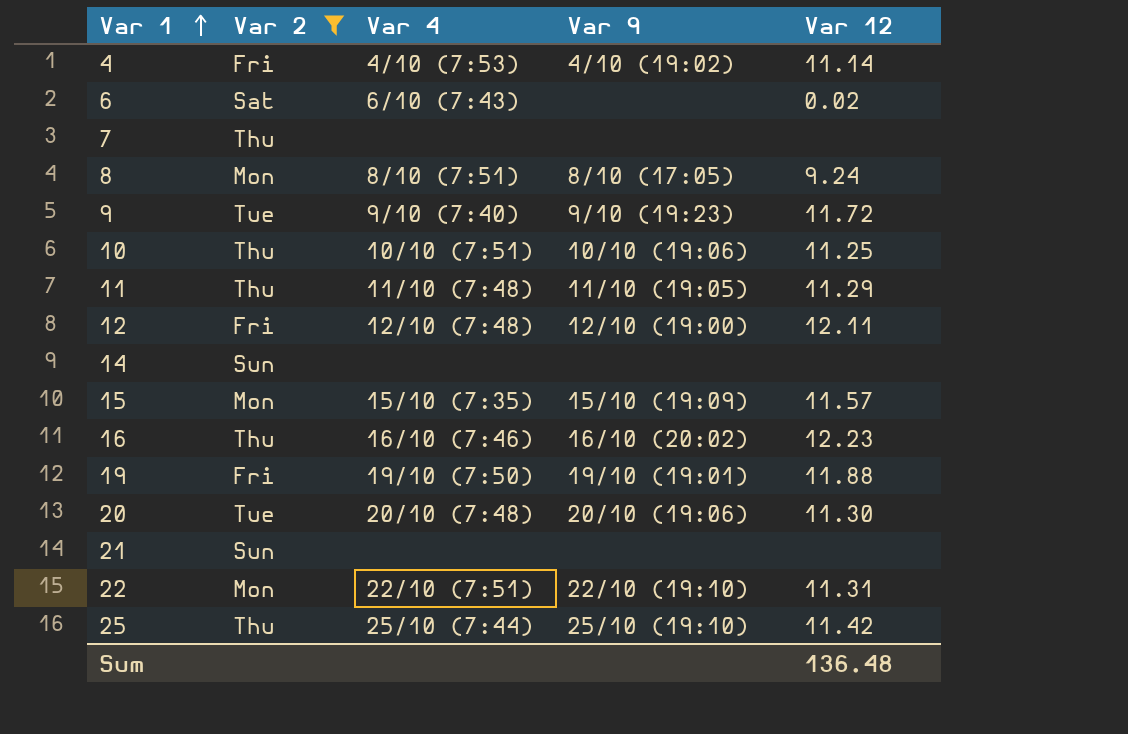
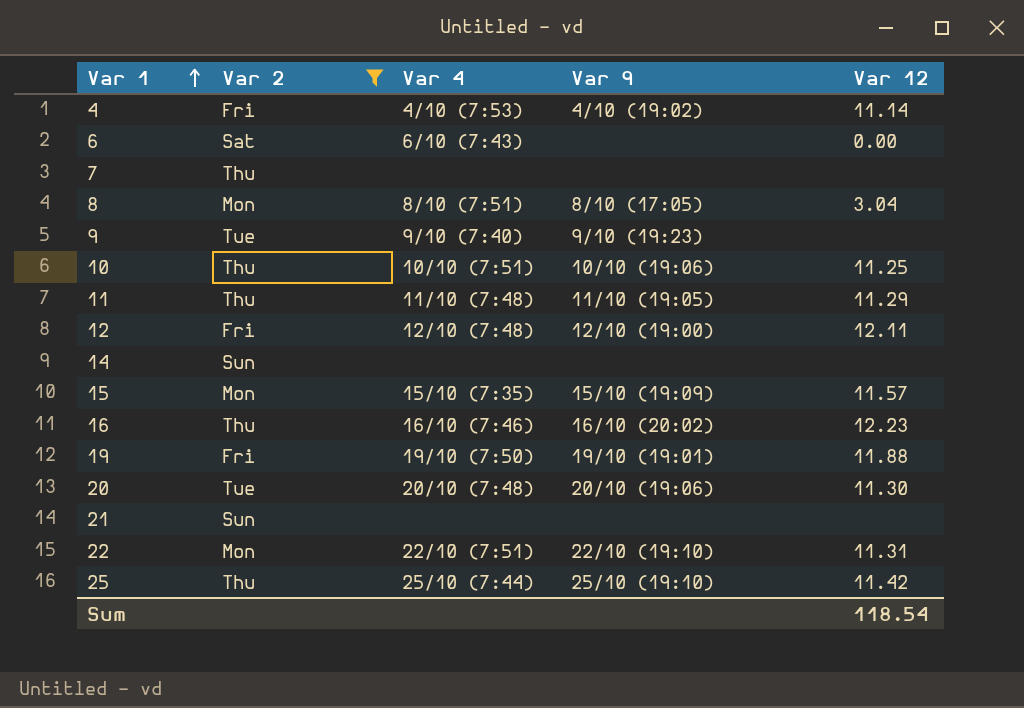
6 | Var 12: 0.02 -> 0.00
8 | Var 12: 9.24 -> 3.04
9 | Var 12: 11.72 -> none
Sum | Var 12: 136.48 -> 118.54

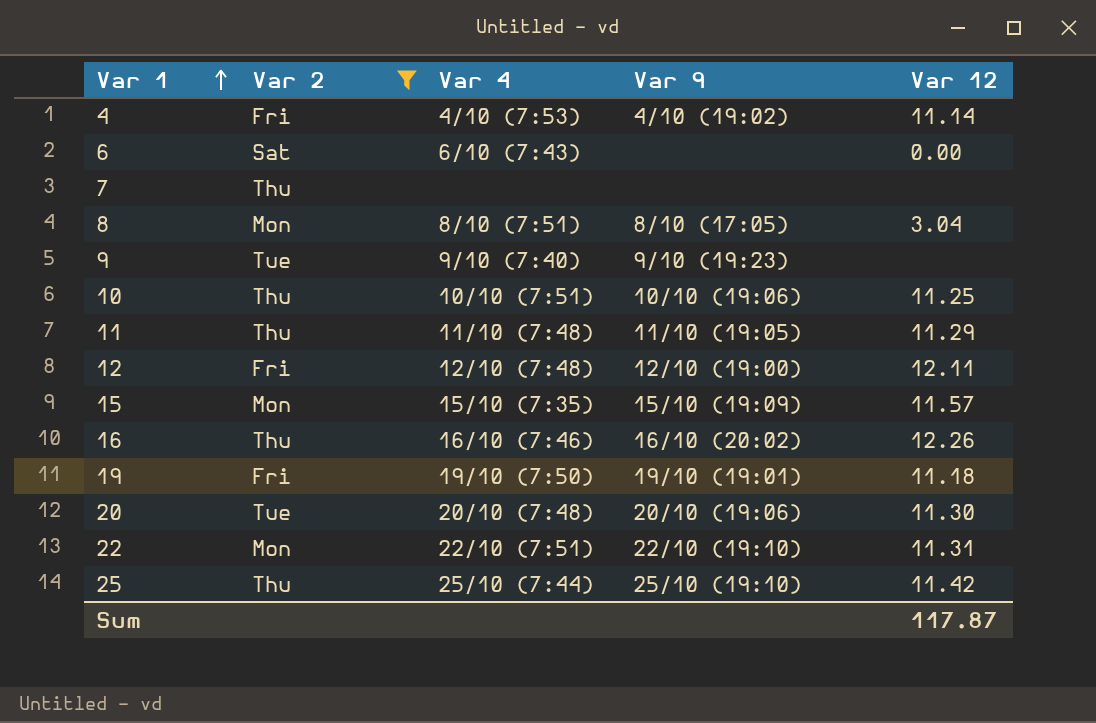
row 14: Sun | none | none | none -> none
row 21: Sun | none | none | none -> none
16 | Var 12: 12.23 -> 12.26
19 | Var 12: 11.88 -> 11.18
Sum | Var 12: 118.54 -> 117.87

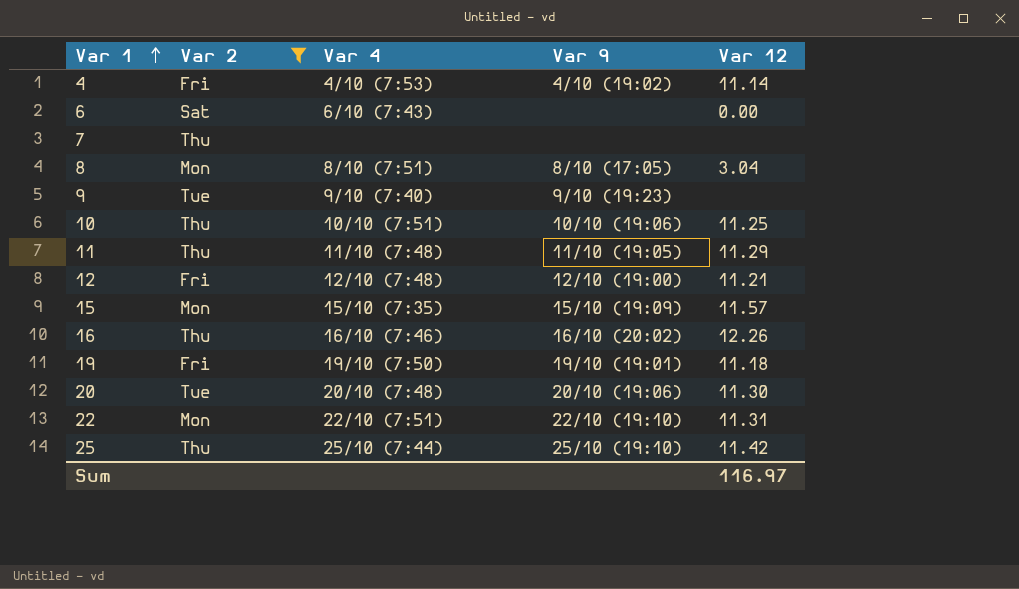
12 | Var 12: 12.11 -> 11.21
Sum | Var 12: 117.87 -> 116.97

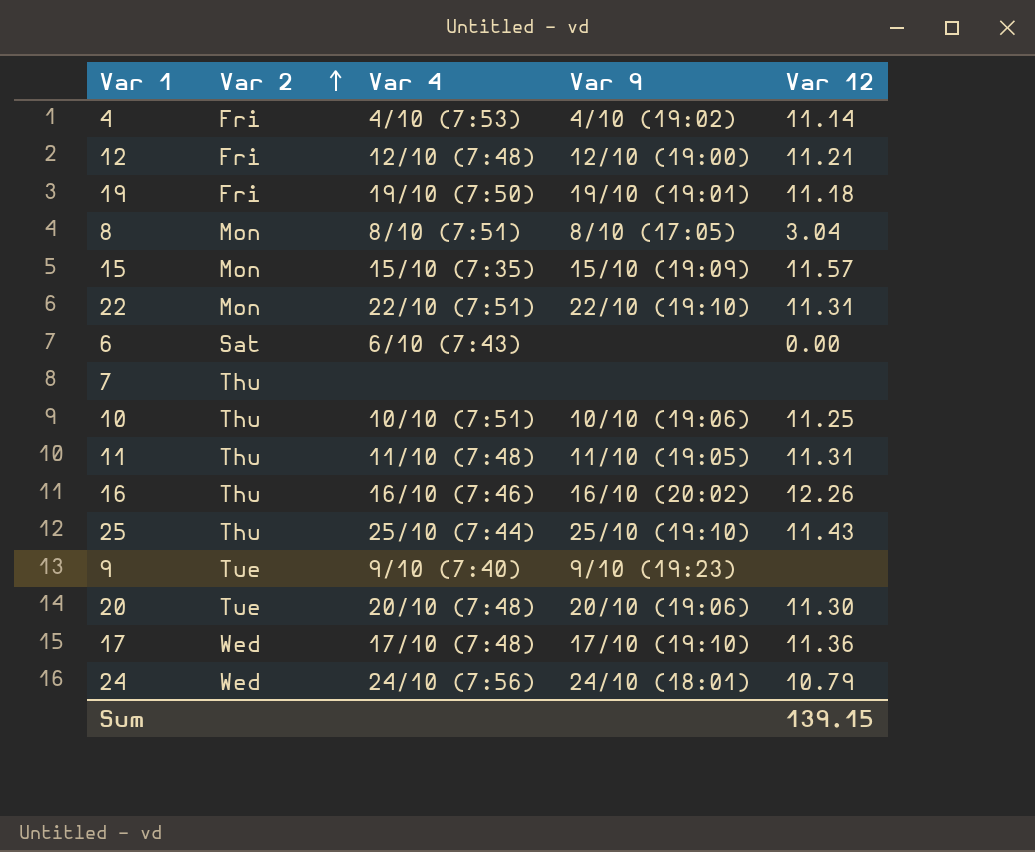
filter: Var 2 != Wed -> none
row order: Var 1 ascending -> Var 2 ascending
11 | Var 12: 11.29 -> 11.31
25 | Var 12: 11.42 -> 11.43
Sum | Var 12: 116.97 -> 139.15

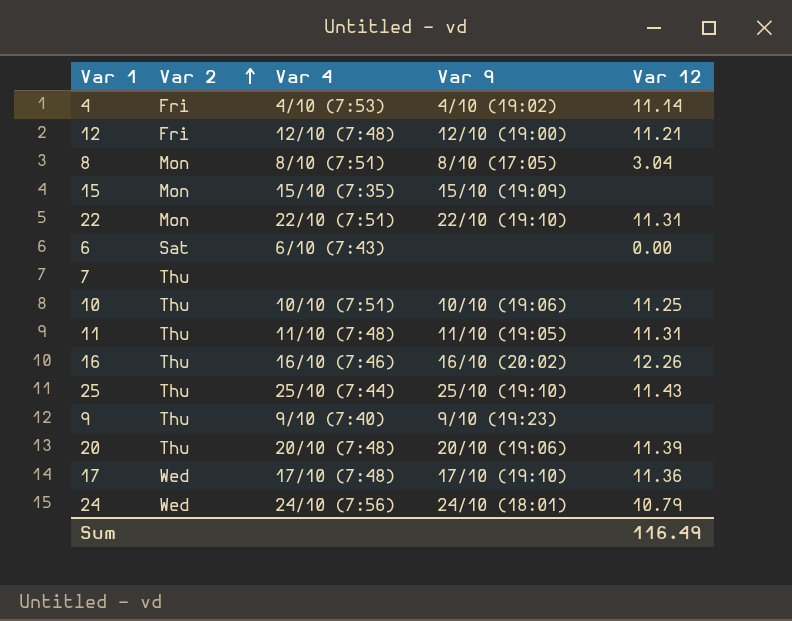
row 19: Fri | 19/10 (7:50) | 19/10 (19:01) | 11.18 -> none
15 | Var 12: 11.57 -> none
9 | Var 2: Tue -> Thu
20 | Var 2: Tue -> Thu
20 | Var 12: 11.30 -> 11.39
Sum | Var 12: 139.15 -> 116.49

